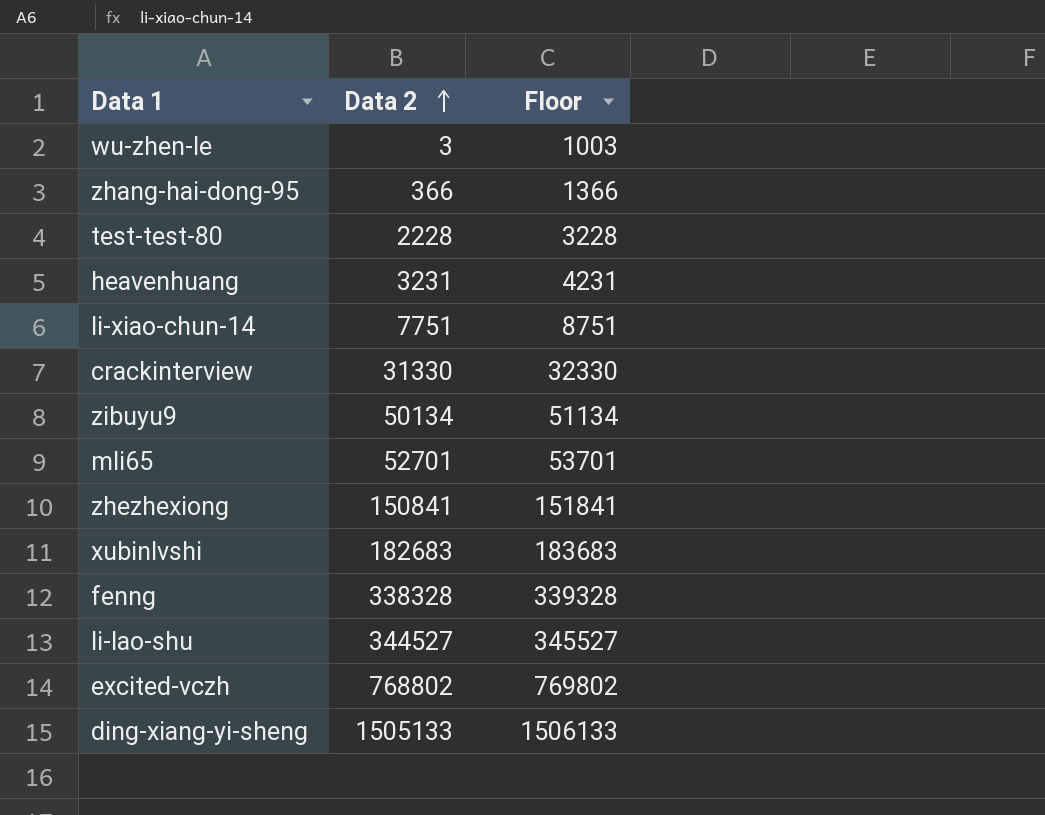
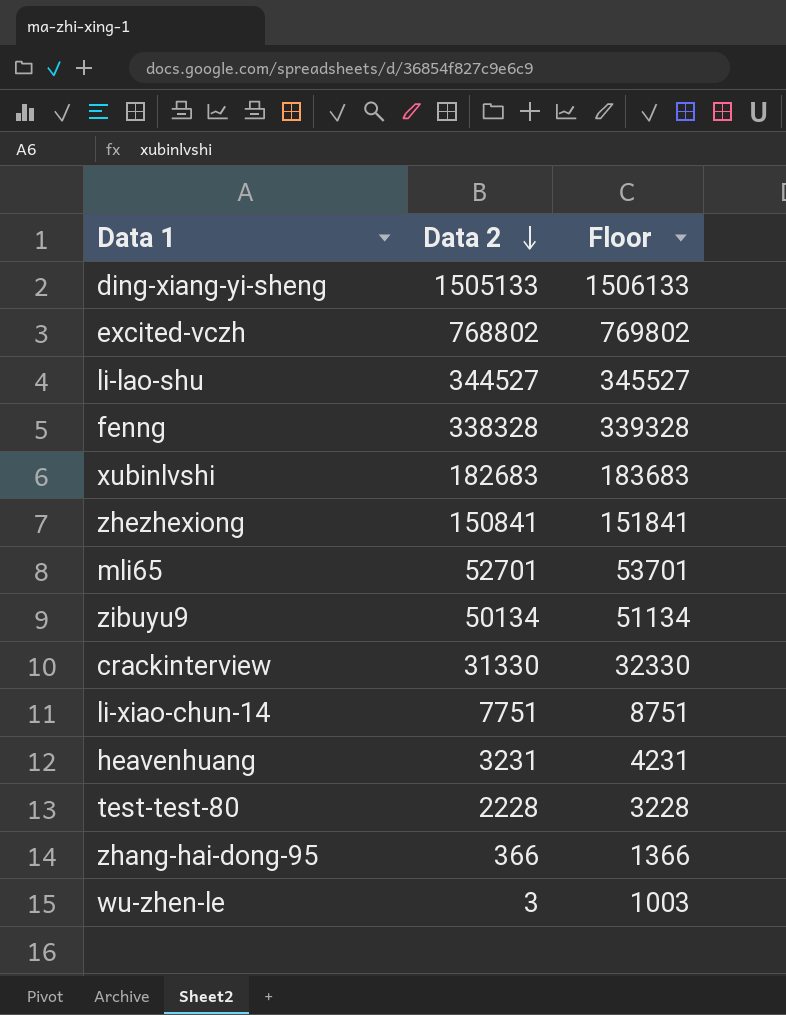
row order: Data 2 ascending -> Data 2 descending

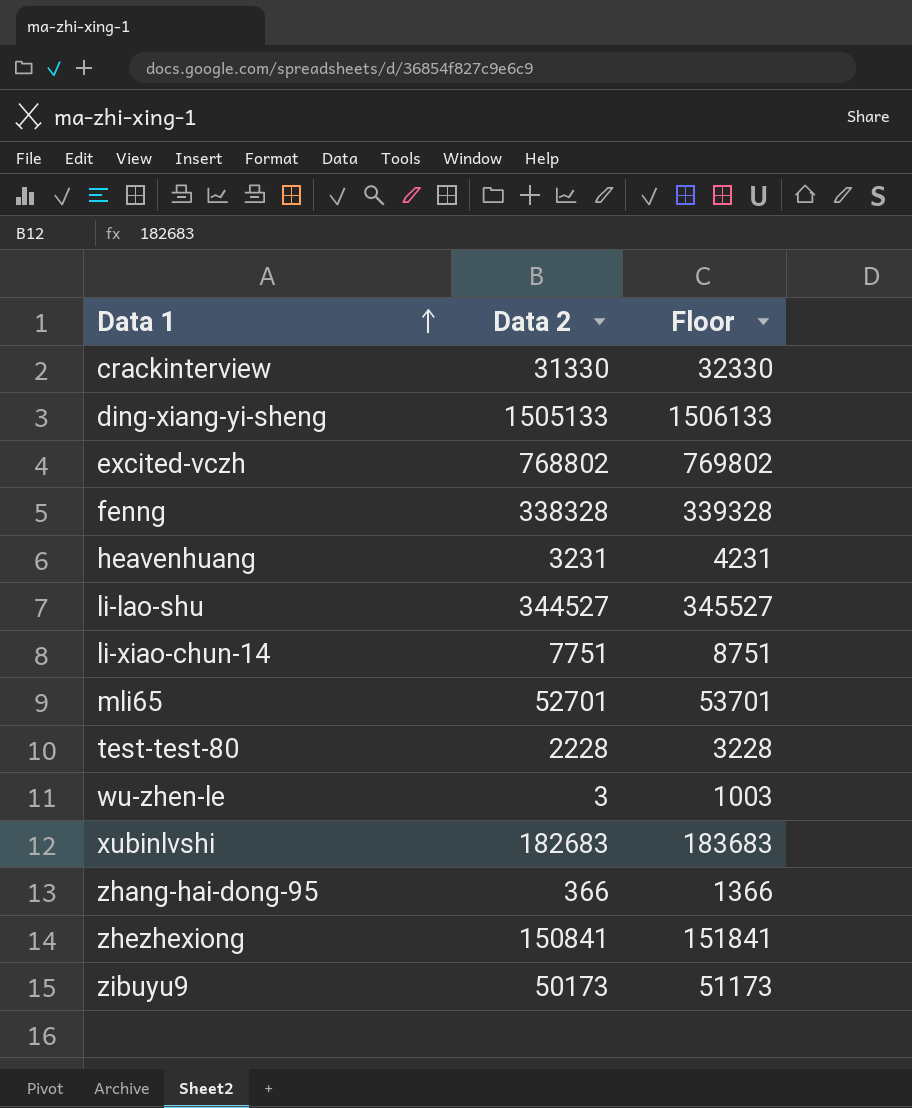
row order: Data 2 descending -> Data 1 ascending
zibuyu9 | Data 2: 50134 -> 50173
zibuyu9 | Floor: 51134 -> 51173

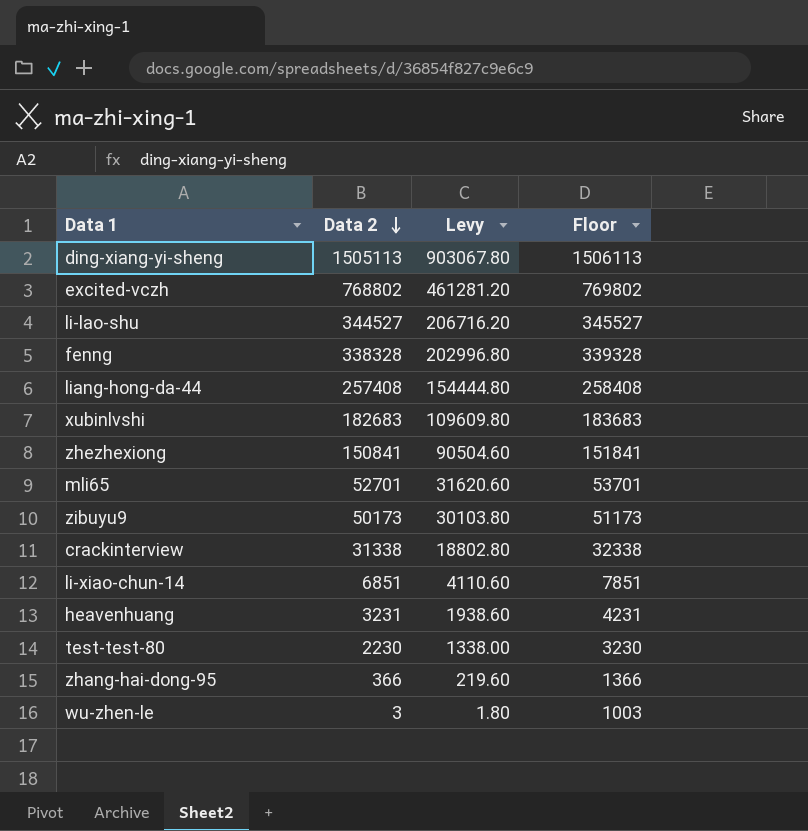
row order: Data 1 ascending -> Data 2 descending
column Levy | formula: none -> [Data 2] * 0.6
ding-xiang-yi-sheng | Data 2: 1505133 -> 1505113
ding-xiang-yi-sheng | Floor: 1506133 -> 1506113
row liang-hong-da-44: none -> 257408 | 154444.80 | 258408
crackinterview | Data 2: 31330 -> 31338
crackinterview | Floor: 32330 -> 32338
li-xiao-chun-14 | Data 2: 7751 -> 6851
li-xiao-chun-14 | Floor: 8751 -> 7851
test-test-80 | Data 2: 2228 -> 2230
test-test-80 | Floor: 3228 -> 3230

